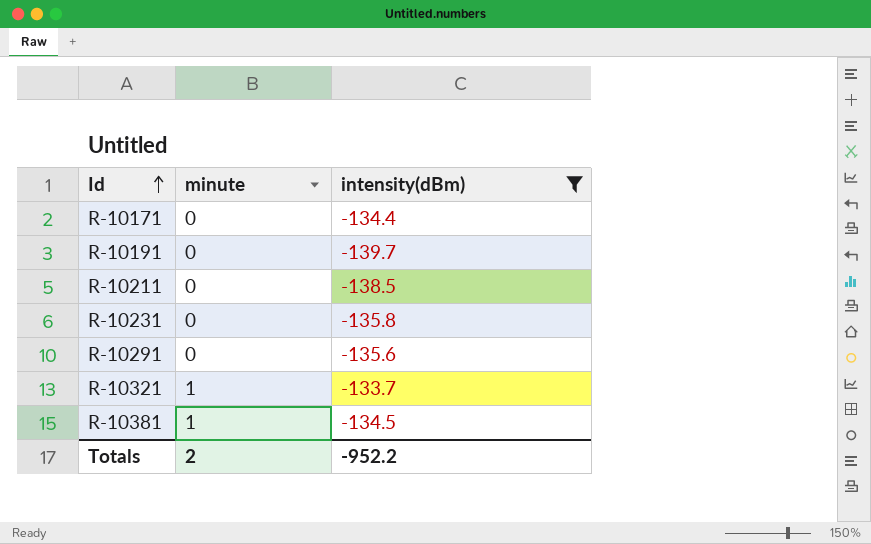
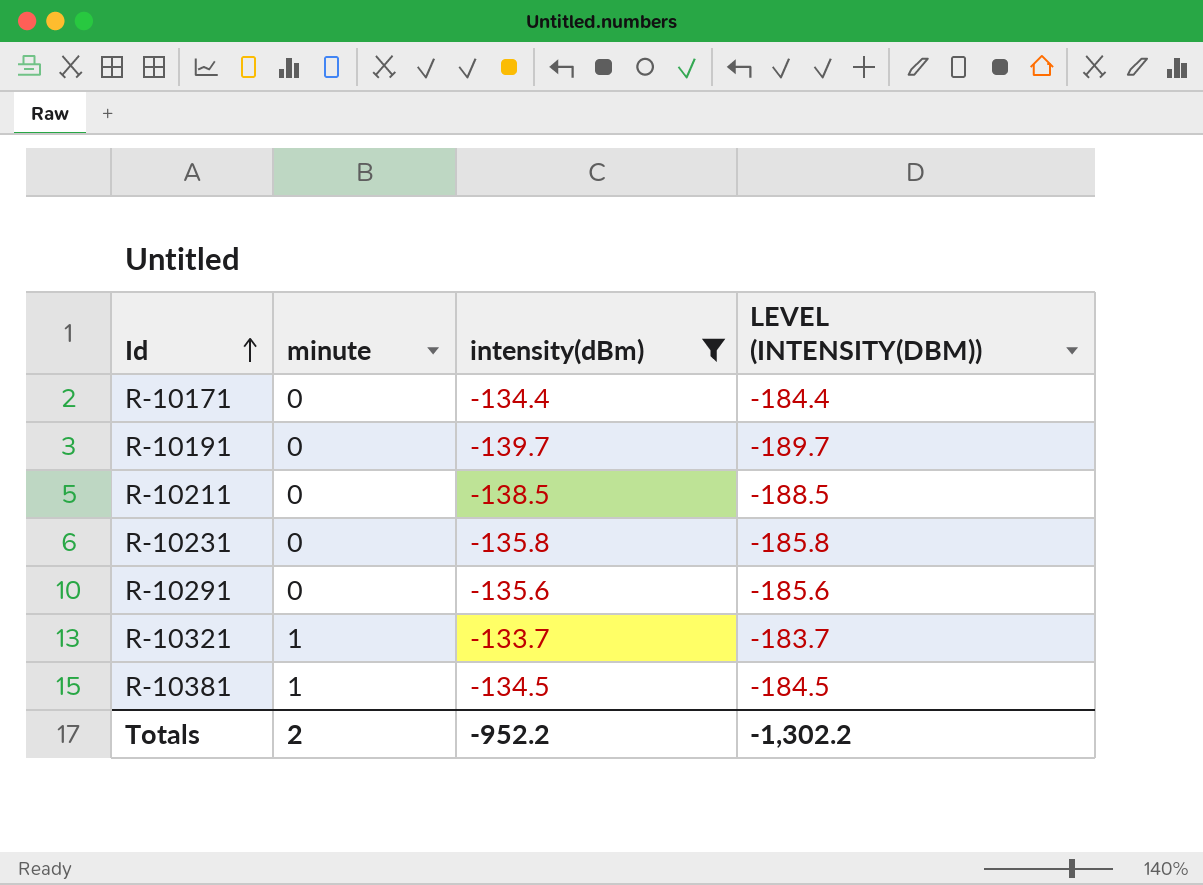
column LEVEL (INTENSITY(DBM)) | formula: none -> [intensity(dBm)] - 50

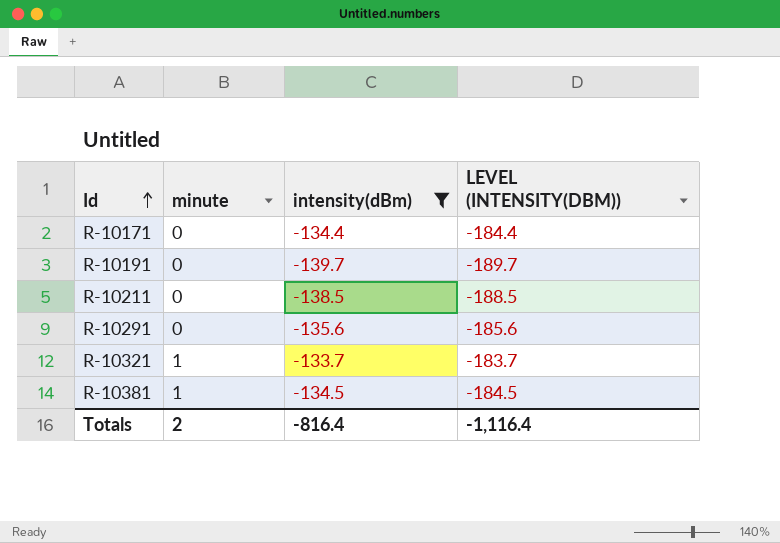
row R-10231: 0 | -135.8 | -185.8 -> none
Totals | intensity(dBm): -952.2 -> -816.4
Totals | LEVEL (INTENSITY(DBM)): -1,302.2 -> -1,116.4

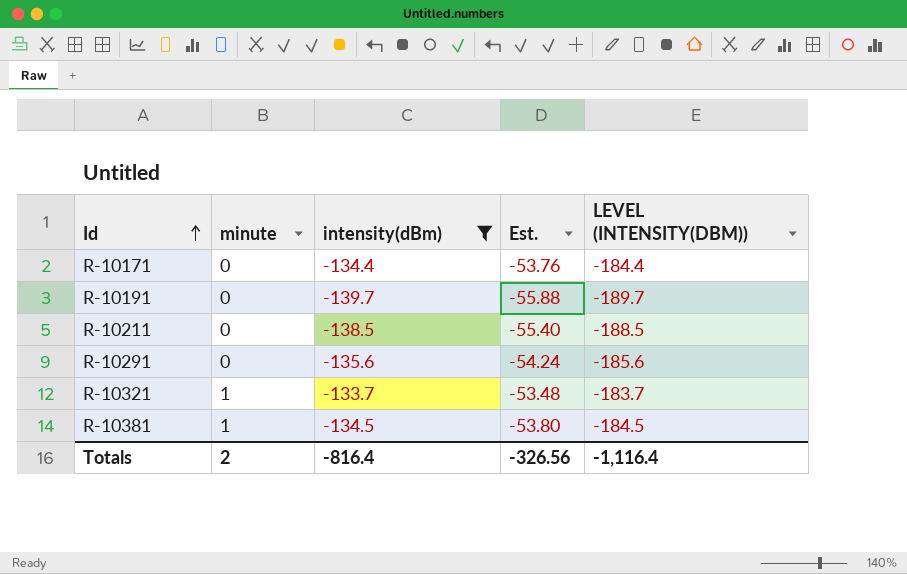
column Est. | formula: none -> [intensity(dBm)] * 0.4

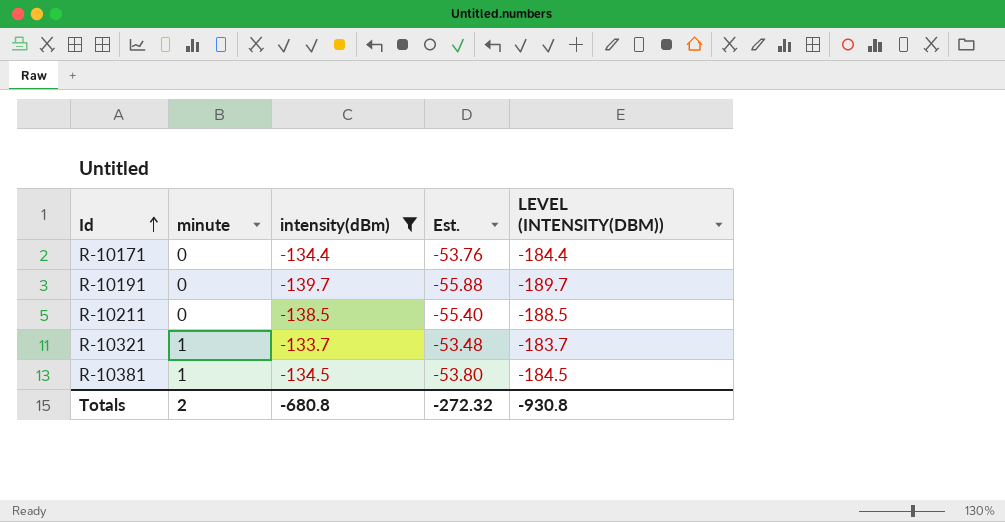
row R-10291: 0 | -135.6 | -54.24 | -185.6 -> none
Totals | intensity(dBm): -816.4 -> -680.8
Totals | Est.: -326.56 -> -272.32
Totals | LEVEL (INTENSITY(DBM)): -1,116.4 -> -930.8

